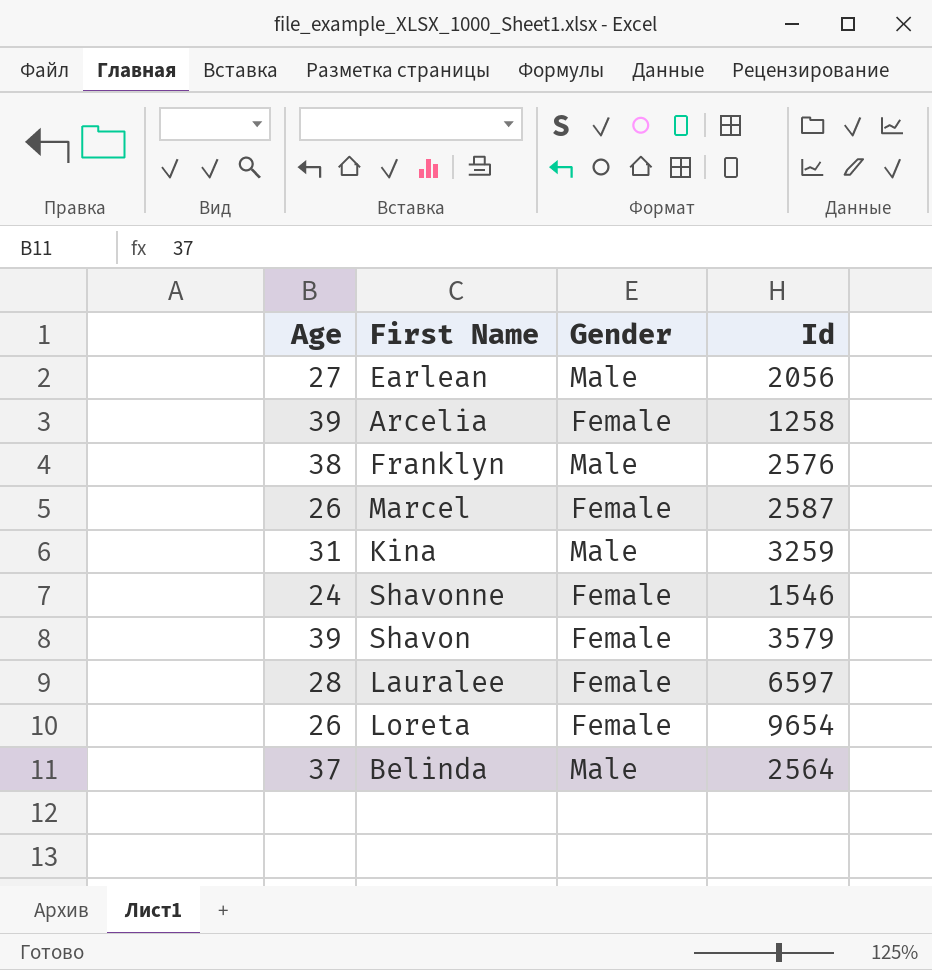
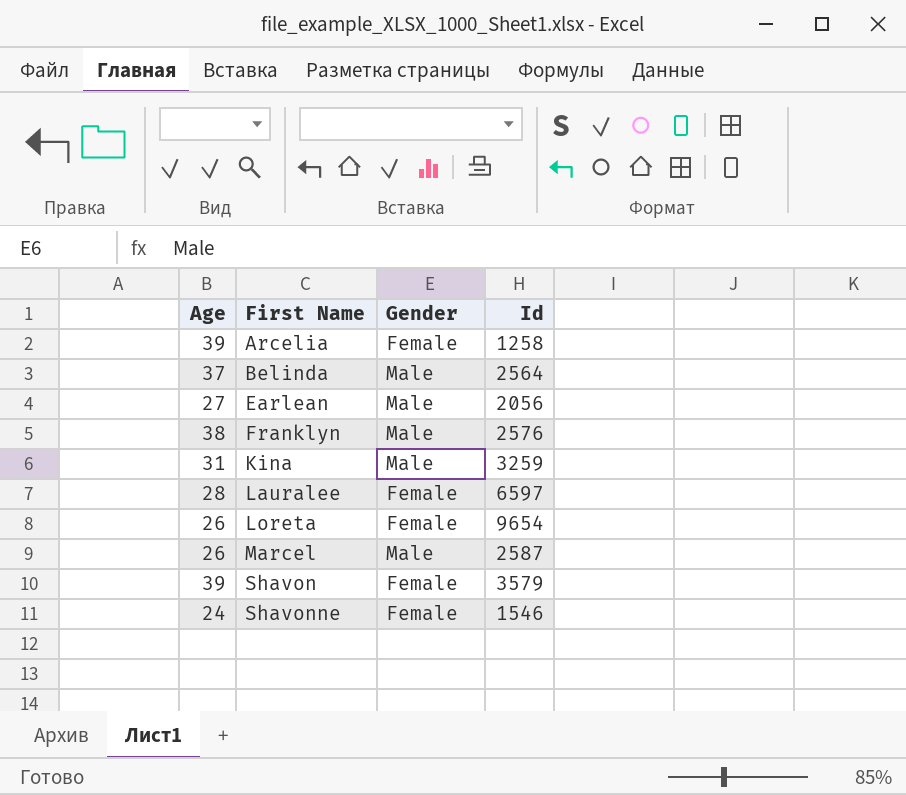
row order: none -> First Name ascending
Marcel | Gender: Female -> Male

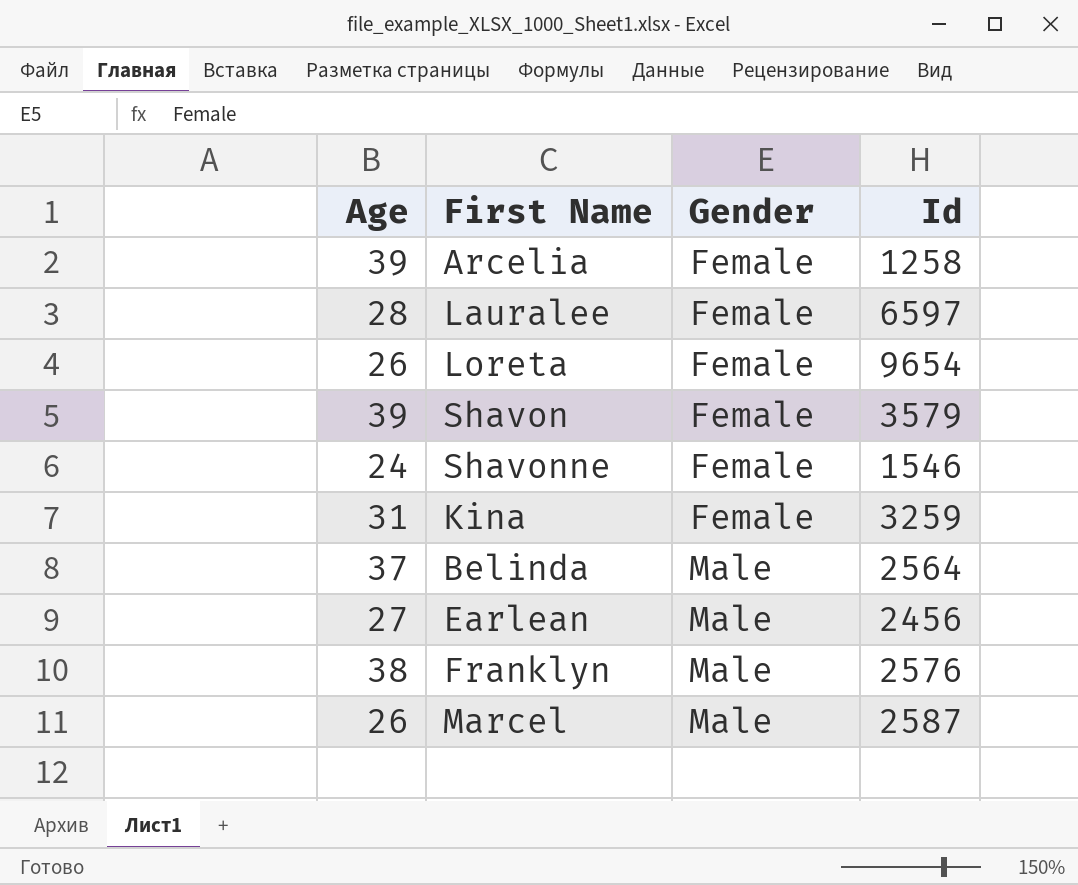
row order: First Name ascending -> Gender ascending
Kina | Gender: Male -> Female
Earlean | Id: 2056 -> 2456

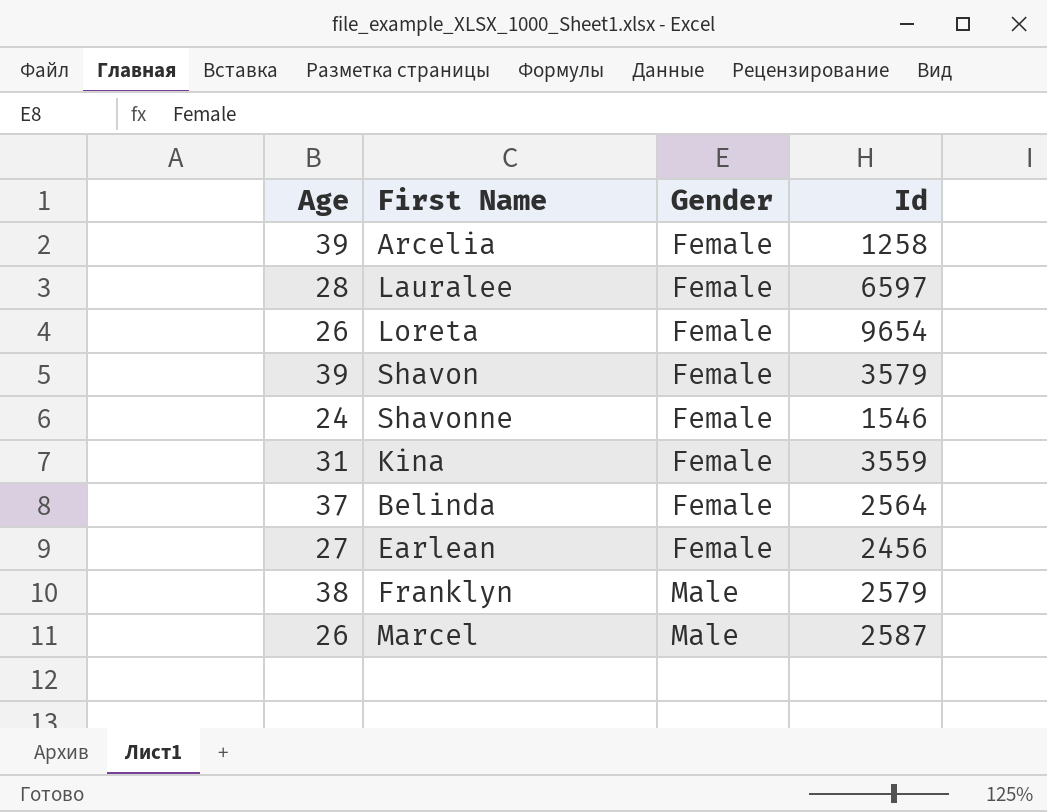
Kina | Id: 3259 -> 3559
Belinda | Gender: Male -> Female
Earlean | Gender: Male -> Female
Franklyn | Id: 2576 -> 2579

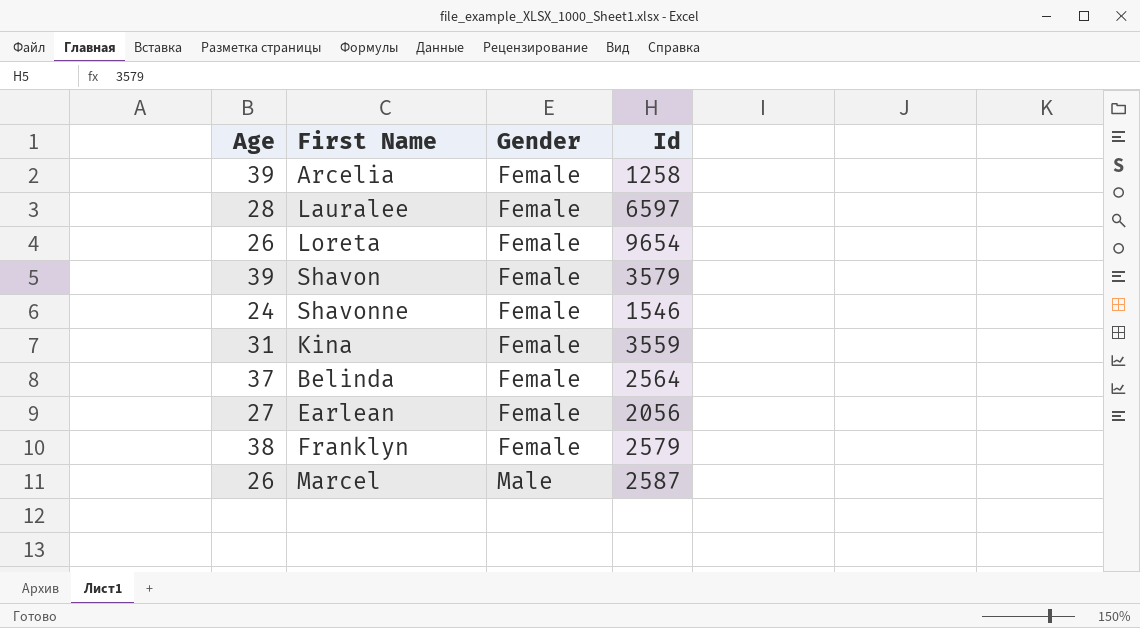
Earlean | Id: 2456 -> 2056
Franklyn | Gender: Male -> Female

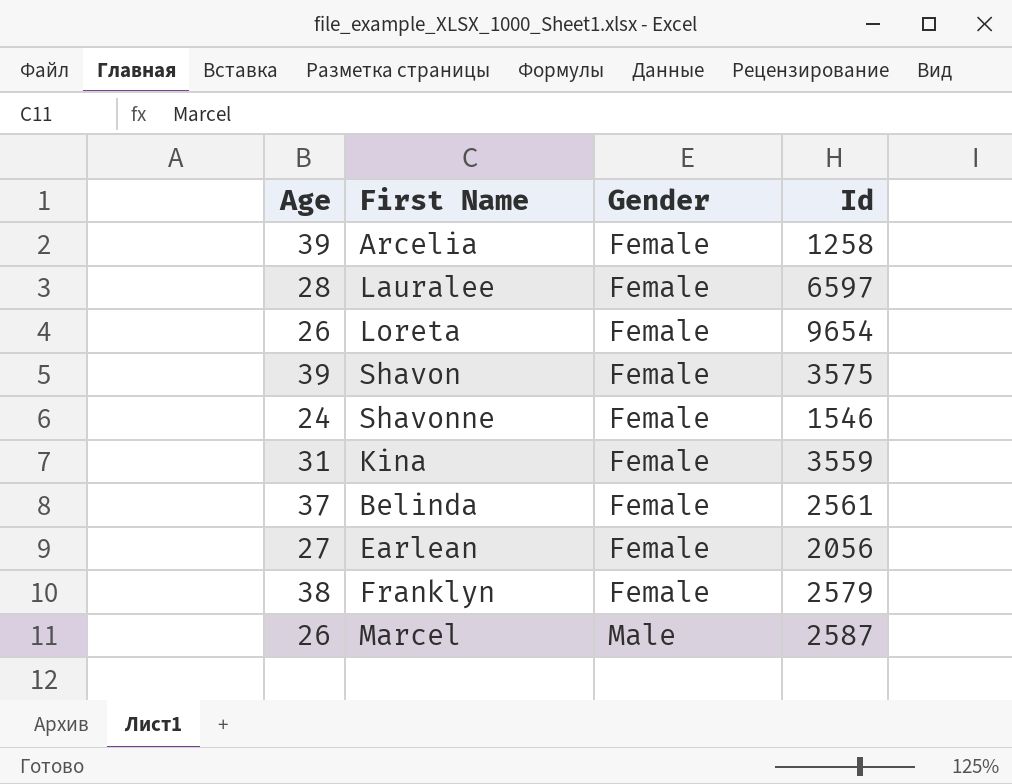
Shavon | Id: 3579 -> 3575
Belinda | Id: 2564 -> 2561

